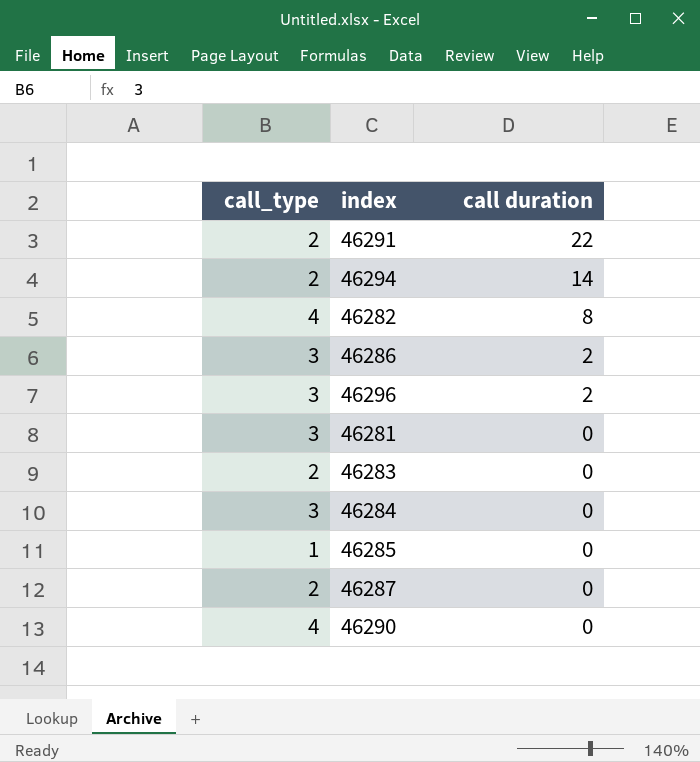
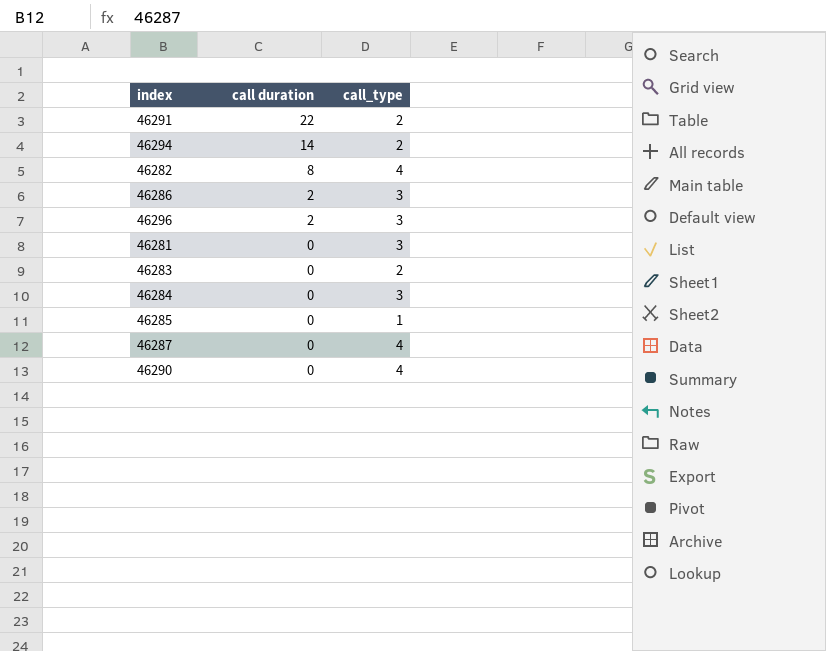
column call_type | position: 1 -> 3
46287 | call_type: 2 -> 4

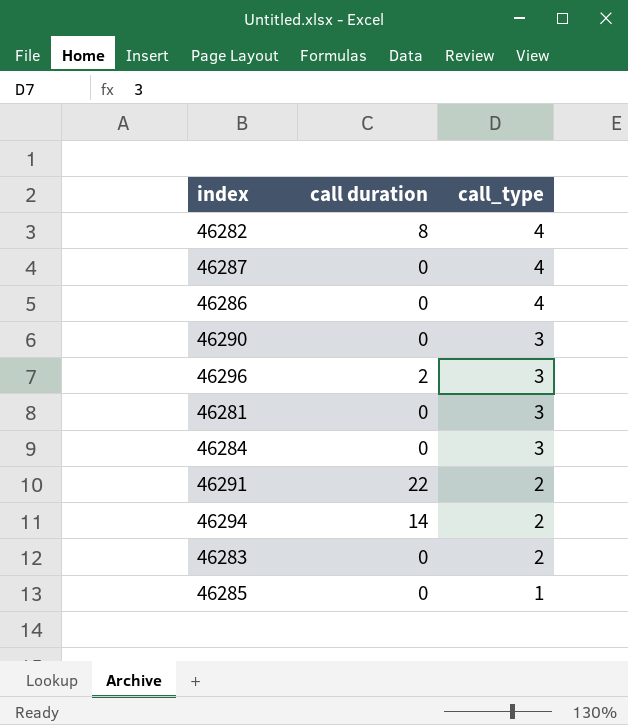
row order: call duration descending -> call_type descending
46286 | call duration: 2 -> 0
46286 | call_type: 3 -> 4
46290 | call_type: 4 -> 3

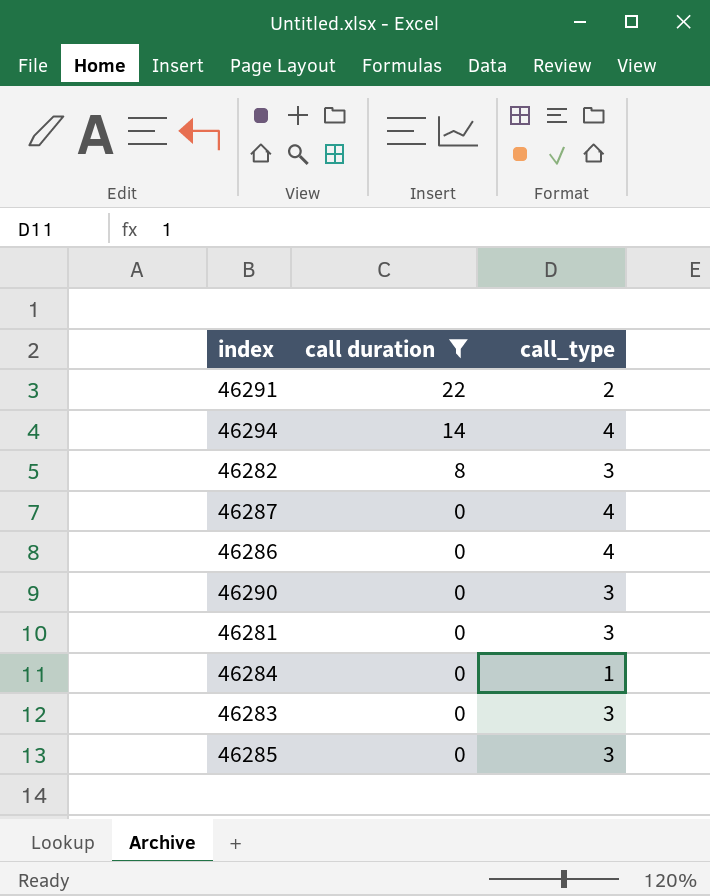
filter: none -> call duration != 2
row order: call_type descending -> call duration descending
46294 | call_type: 2 -> 4
46282 | call_type: 4 -> 3
46284 | call_type: 3 -> 1
46283 | call_type: 2 -> 3
46285 | call_type: 1 -> 3

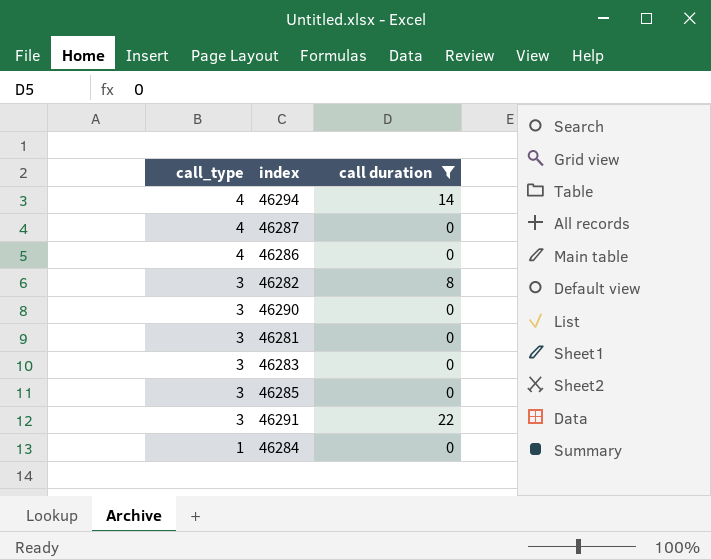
row order: call duration descending -> call_type descending
column call_type | position: 3 -> 1
46291 | call_type: 2 -> 3

